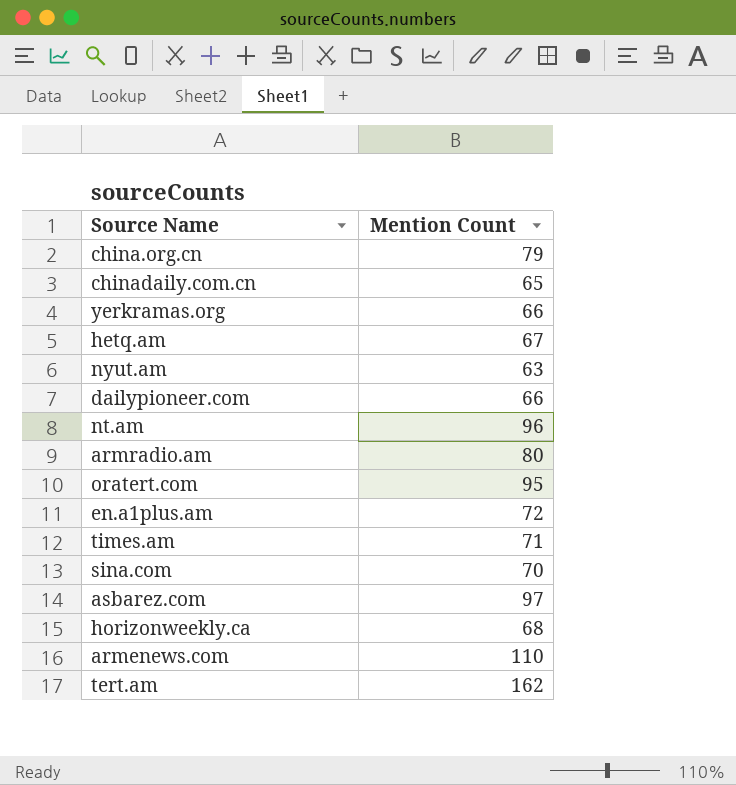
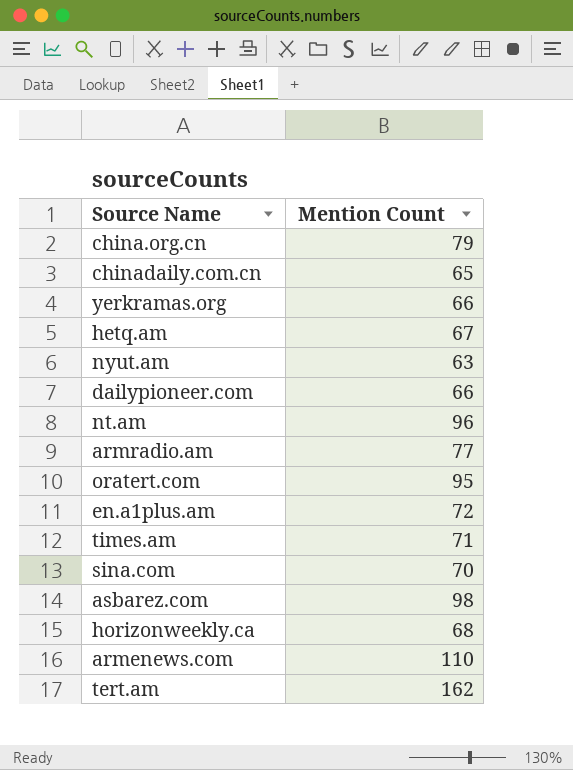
armradio.am | Mention Count: 80 -> 77
asbarez.com | Mention Count: 97 -> 98

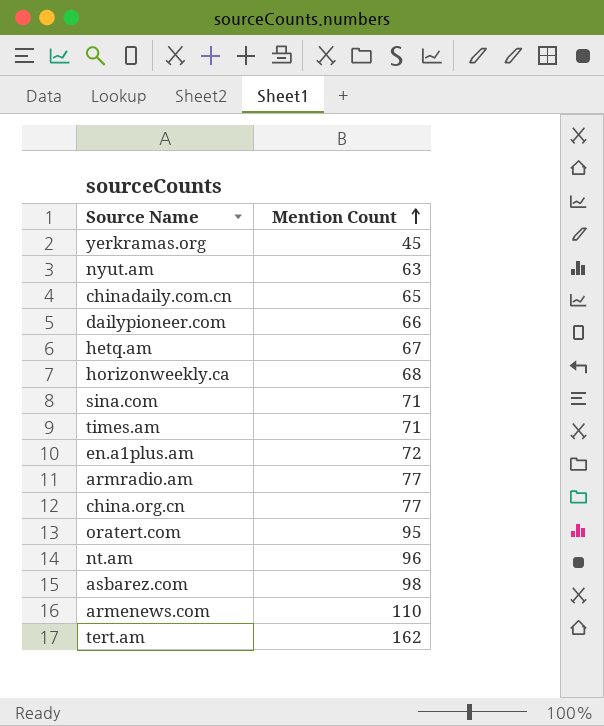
row order: none -> Mention Count ascending
yerkramas.org | Mention Count: 66 -> 45
sina.com | Mention Count: 70 -> 71
china.org.cn | Mention Count: 79 -> 77

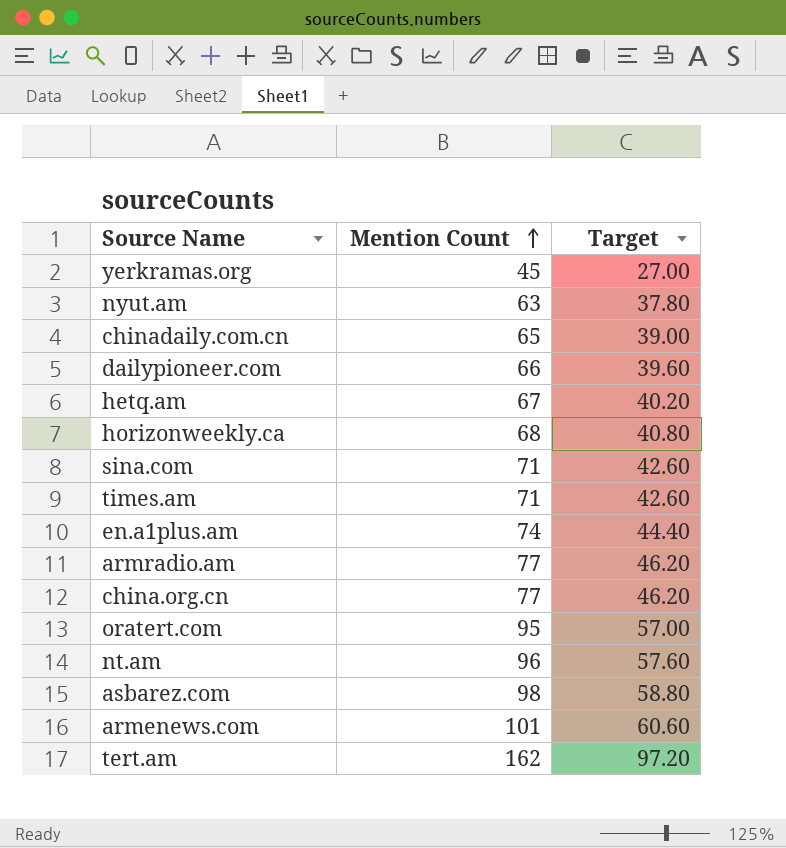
column Target | formula: none -> [Mention Count] * 0.6
en.a1plus.am | Mention Count: 72 -> 74
armenews.com | Mention Count: 110 -> 101

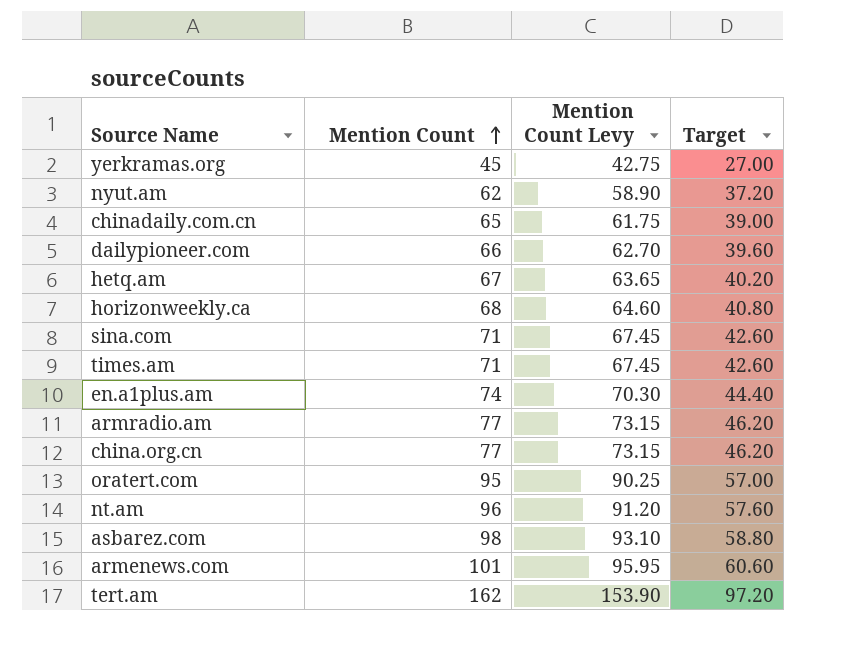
column Mention Count Levy | formula: none -> [Mention Count] * 0.95
nyut.am | Mention Count: 63 -> 62
nyut.am | Target: 37.80 -> 37.20

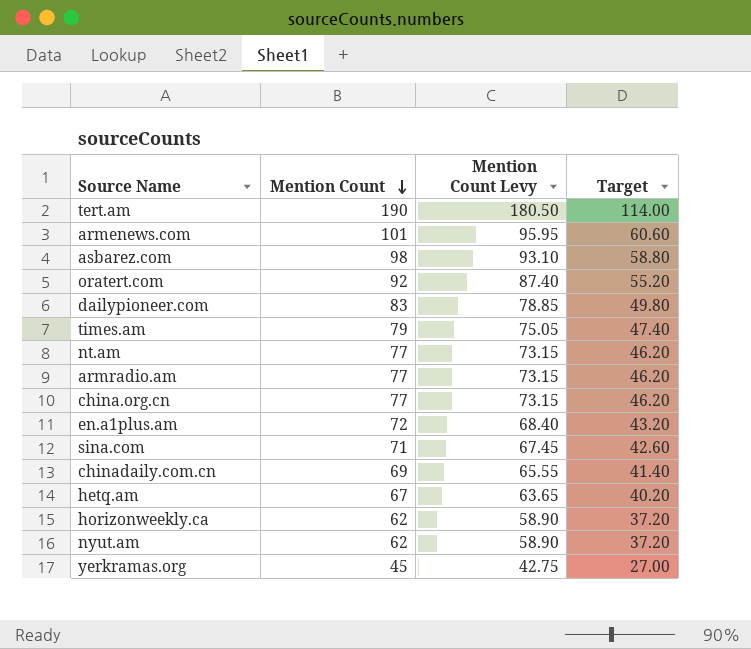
row order: Mention Count ascending -> Mention Count descending
tert.am | Mention Count: 162 -> 190
tert.am | Mention Count Levy: 153.90 -> 180.50
tert.am | Target: 97.20 -> 114.00
oratert.com | Mention Count: 95 -> 92
oratert.com | Mention Count Levy: 90.25 -> 87.40
oratert.com | Target: 57.00 -> 55.20
dailypioneer.com | Mention Count: 66 -> 83
dailypioneer.com | Mention Count Levy: 62.70 -> 78.85
dailypioneer.com | Target: 39.60 -> 49.80
times.am | Mention Count: 71 -> 79
times.am | Mention Count Levy: 67.45 -> 75.05
times.am | Target: 42.60 -> 47.40
nt.am | Mention Count: 96 -> 77
nt.am | Mention Count Levy: 91.20 -> 73.15
nt.am | Target: 57.60 -> 46.20
en.a1plus.am | Mention Count: 74 -> 72
en.a1plus.am | Mention Count Levy: 70.30 -> 68.40
en.a1plus.am | Target: 44.40 -> 43.20
chinadaily.com.cn | Mention Count: 65 -> 69
chinadaily.com.cn | Mention Count Levy: 61.75 -> 65.55
chinadaily.com.cn | Target: 39.00 -> 41.40
horizonweekly.ca | Mention Count: 68 -> 62
horizonweekly.ca | Mention Count Levy: 64.60 -> 58.90
horizonweekly.ca | Target: 40.80 -> 37.20

